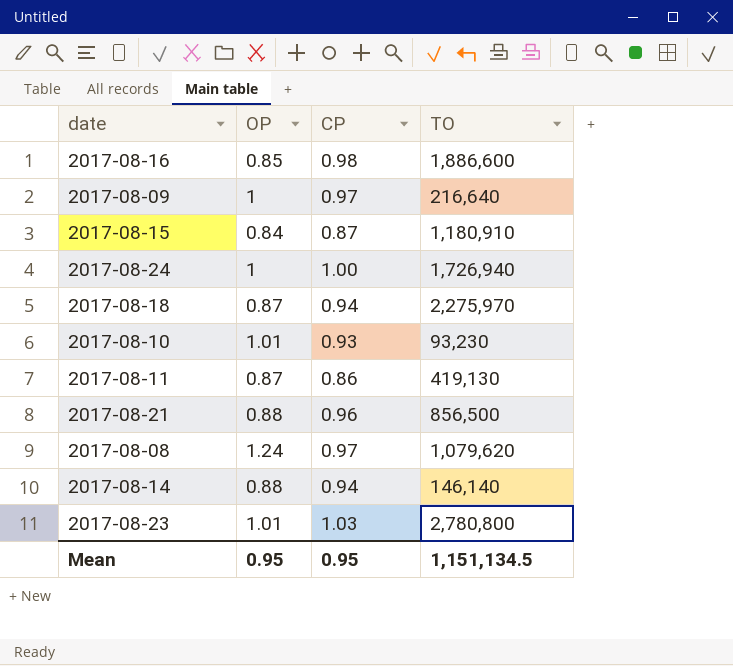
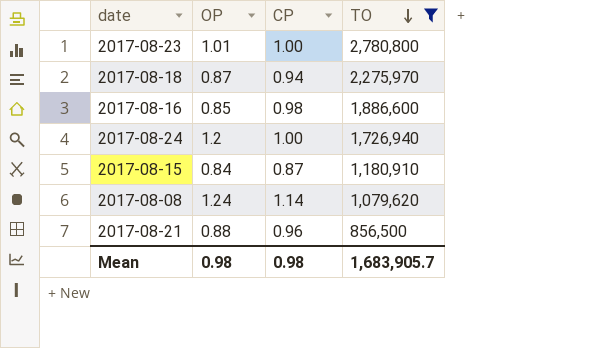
filter: none -> TO >= 856,500
row order: none -> TO descending
2017-08-23 | CP: 1.03 -> 1.00
2017-08-24 | OP: 1 -> 1.2
2017-08-08 | CP: 0.97 -> 1.14
Mean | OP: 0.95 -> 0.98
Mean | CP: 0.95 -> 0.98
Mean | TO: 1,151,134.5 -> 1,683,905.7

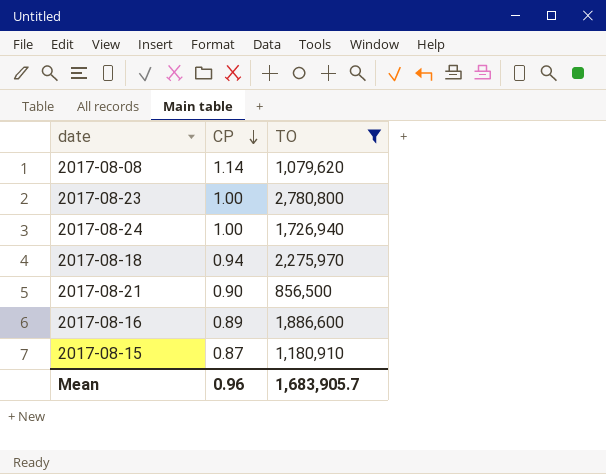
row order: TO descending -> CP descending
column OP | position: 2 -> none
2017-08-21 | CP: 0.96 -> 0.90
2017-08-16 | CP: 0.98 -> 0.89
Mean | CP: 0.98 -> 0.96

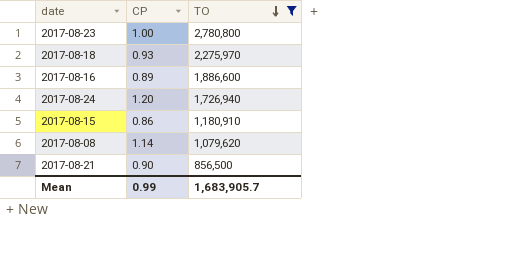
row order: CP descending -> TO descending
2017-08-18 | CP: 0.94 -> 0.93
2017-08-24 | CP: 1.00 -> 1.20
2017-08-15 | CP: 0.87 -> 0.86
Mean | CP: 0.96 -> 0.99

